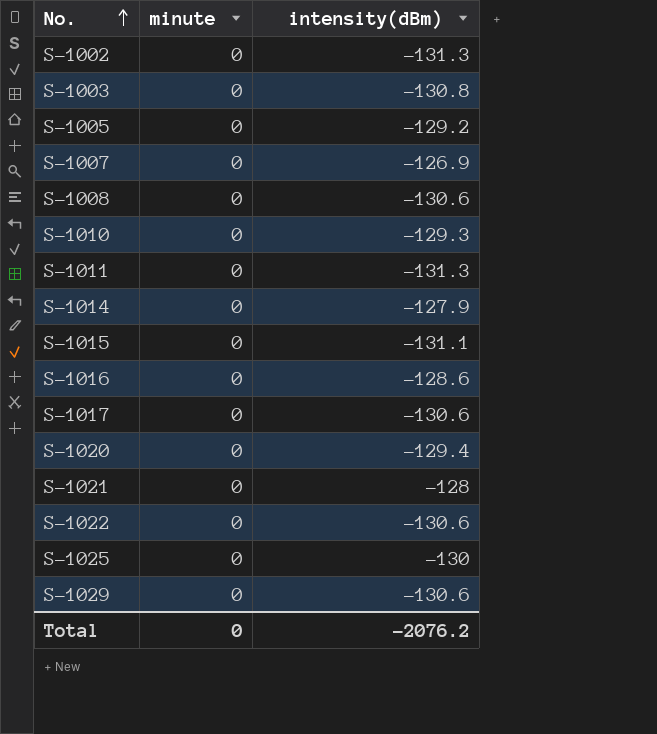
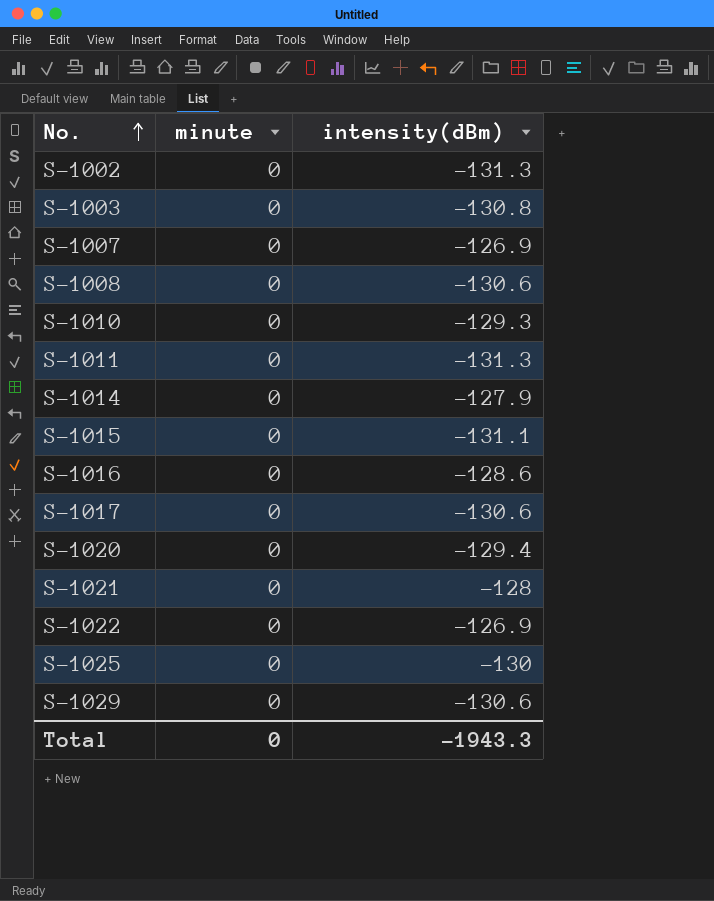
row S-1005: 0 | -129.2 -> none
S-1022 | intensity(dBm): -130.6 -> -126.9
Total | intensity(dBm): -2076.2 -> -1943.3

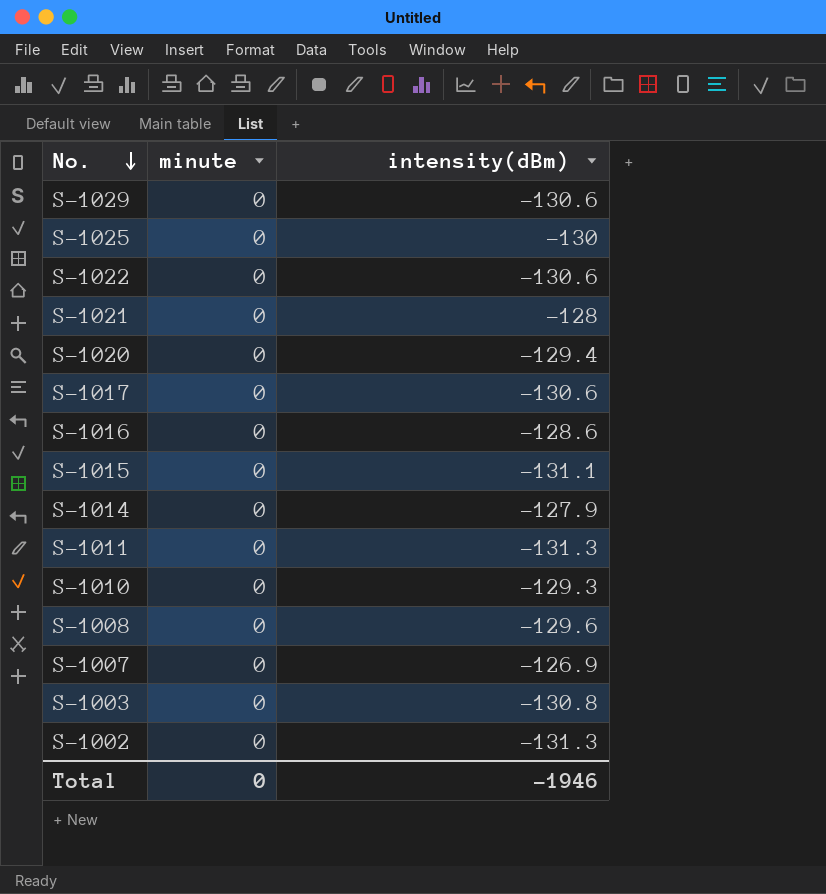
row order: No. ascending -> No. descending
S-1022 | intensity(dBm): -126.9 -> -130.6
S-1008 | intensity(dBm): -130.6 -> -129.6
Total | intensity(dBm): -1943.3 -> -1946

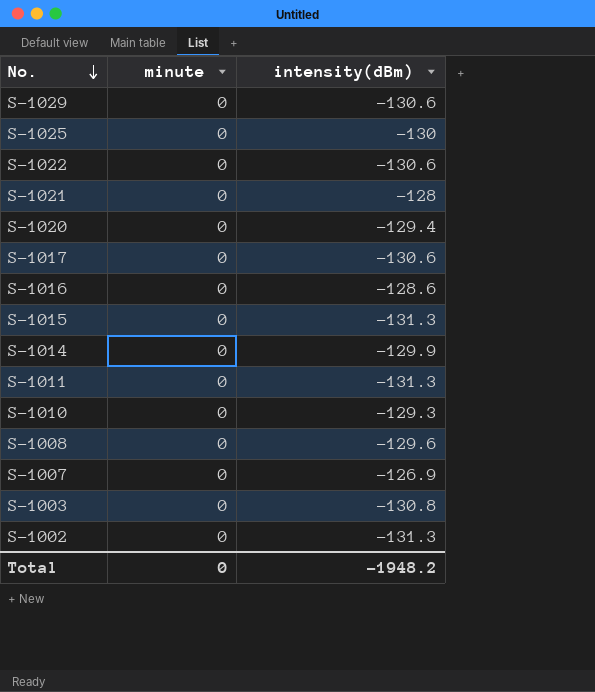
S-1015 | intensity(dBm): -131.1 -> -131.3
S-1014 | intensity(dBm): -127.9 -> -129.9
Total | intensity(dBm): -1946 -> -1948.2

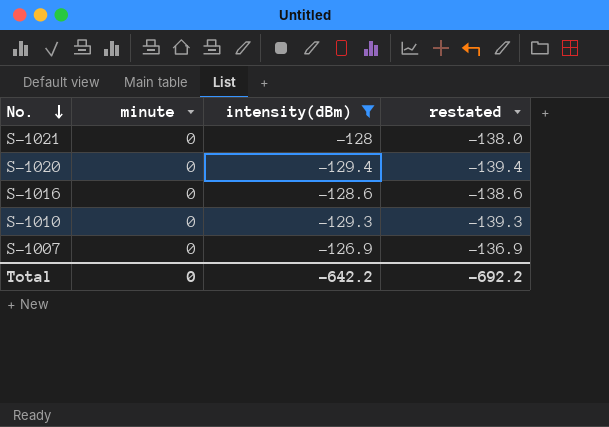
filter: none -> intensity(dBm) >= -129.4
column restated | formula: none -> [intensity(dBm)] - 10
Total | intensity(dBm): -1948.2 -> -642.2

